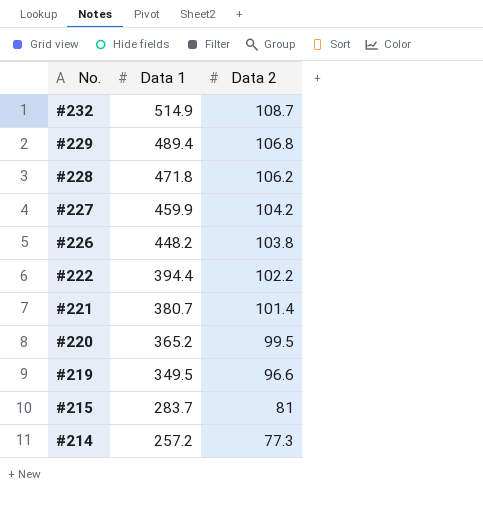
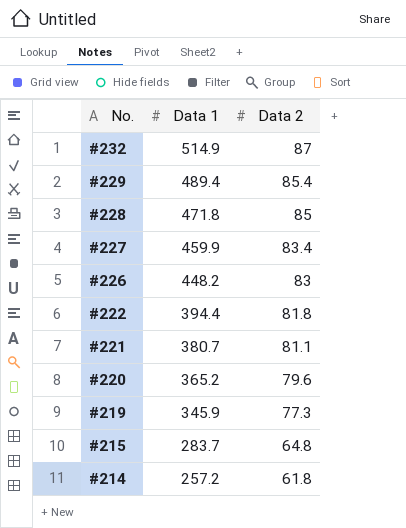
#232 | Data 2: 108.7 -> 87
#229 | Data 2: 106.8 -> 85.4
#228 | Data 2: 106.2 -> 85
#227 | Data 2: 104.2 -> 83.4
#226 | Data 2: 103.8 -> 83
#222 | Data 2: 102.2 -> 81.8
#221 | Data 2: 101.4 -> 81.1
#220 | Data 2: 99.5 -> 79.6
#219 | Data 1: 349.5 -> 345.9
#219 | Data 2: 96.6 -> 77.3
#215 | Data 2: 81 -> 64.8
#214 | Data 2: 77.3 -> 61.8

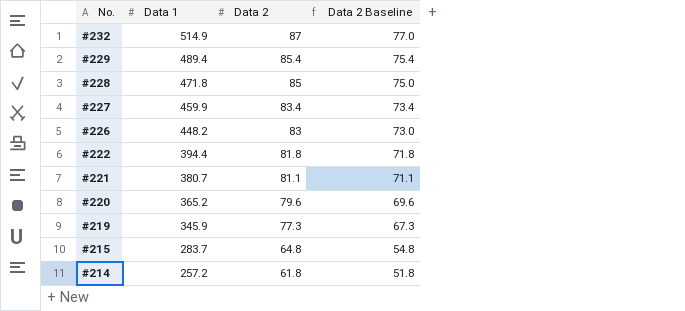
column Data 2 Baseline | formula: none -> [Data 2] - 10

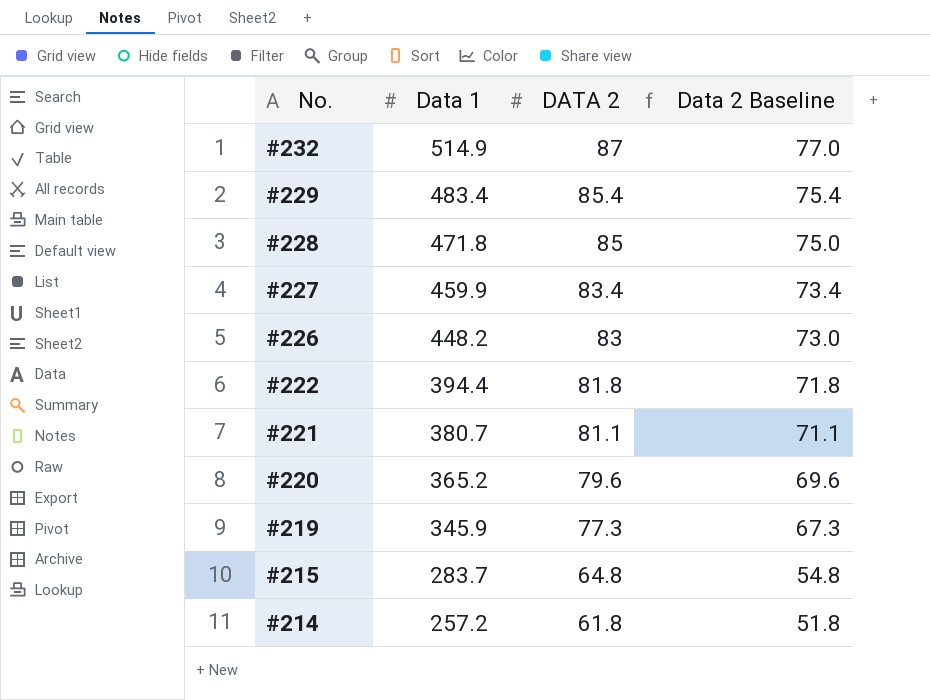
column name: Data 2 -> DATA 2
#229 | Data 1: 489.4 -> 483.4

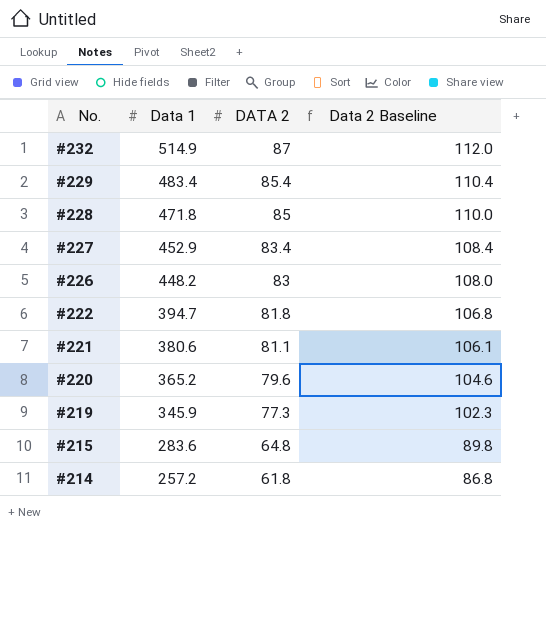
column Data 2 Baseline | formula: [DATA 2] - 10 -> [DATA 2] + 25
#227 | Data 1: 459.9 -> 452.9
#222 | Data 1: 394.4 -> 394.7
#221 | Data 1: 380.7 -> 380.6
#215 | Data 1: 283.7 -> 283.6

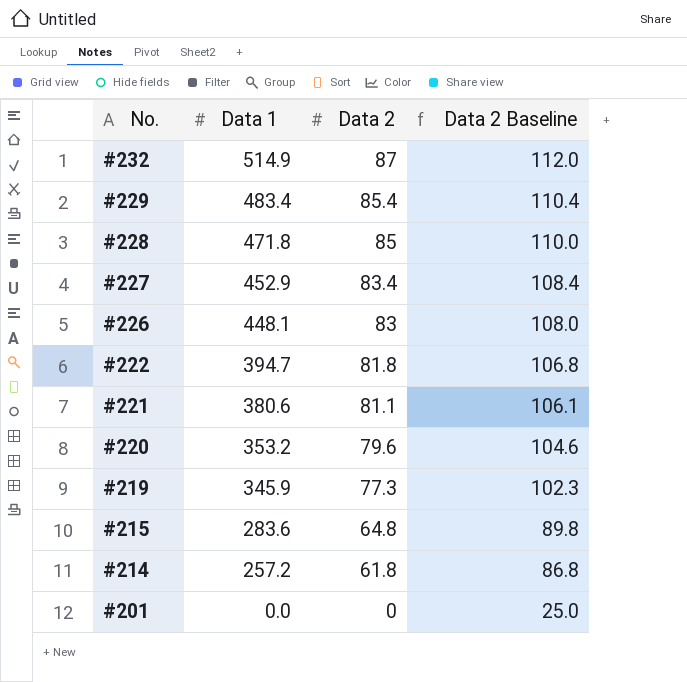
column name: DATA 2 -> Data 2
#226 | Data 1: 448.2 -> 448.1
#220 | Data 1: 365.2 -> 353.2
row #201: none -> 0.0 | 0 | 25.0

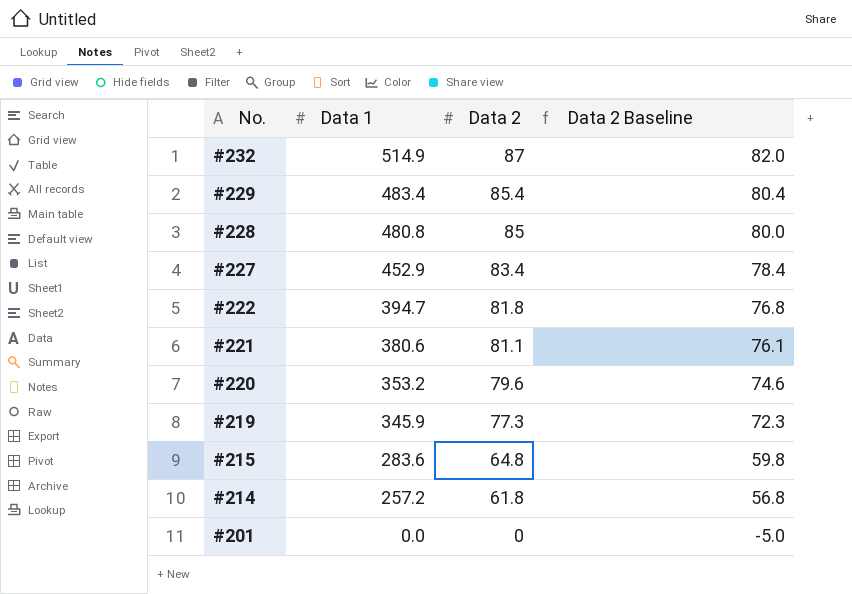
column Data 2 Baseline | formula: [Data 2] + 25 -> [Data 2] - 5
row #226: 448.1 | 83 | 108.0 -> none
#228 | Data 1: 471.8 -> 480.8

